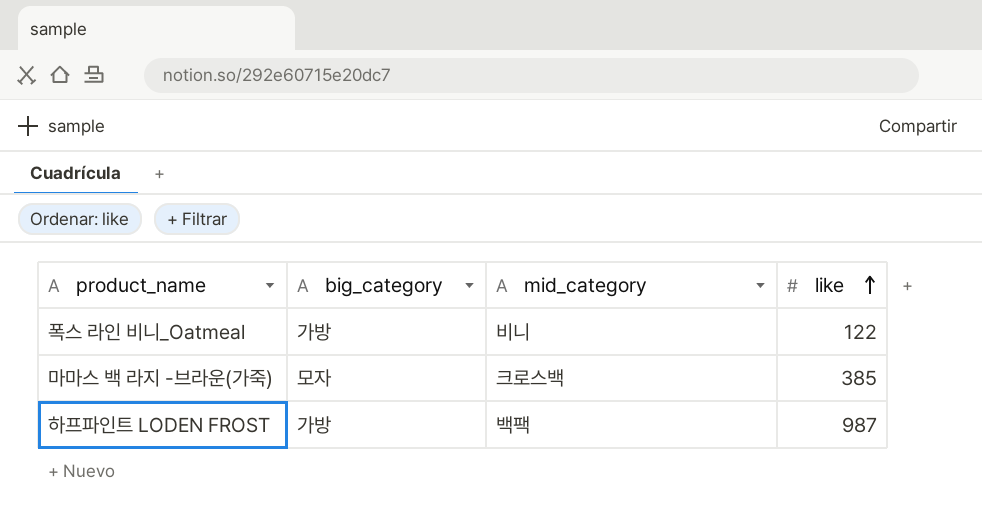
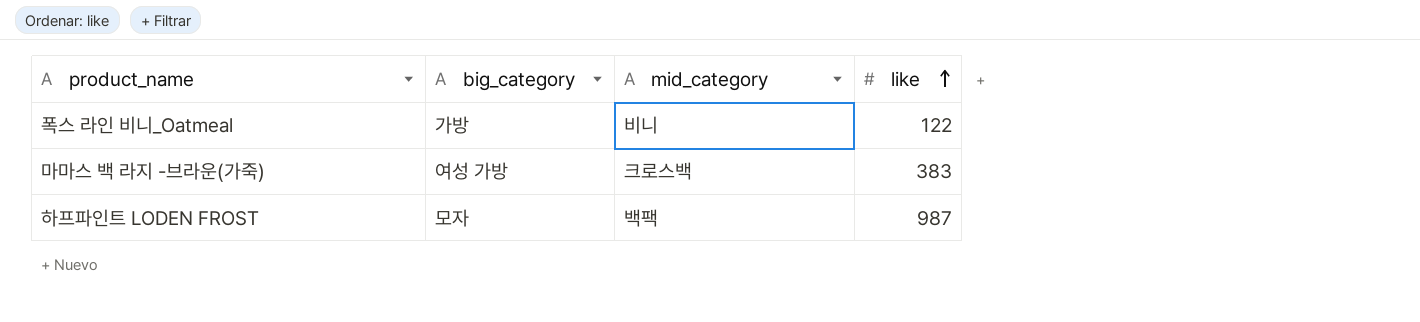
마마스 백 라지 -브라운(가죽) | big_category: 모자 -> 여성 가방
마마스 백 라지 -브라운(가죽) | like: 385 -> 383
하프파인트 LODEN FROST | big_category: 가방 -> 모자

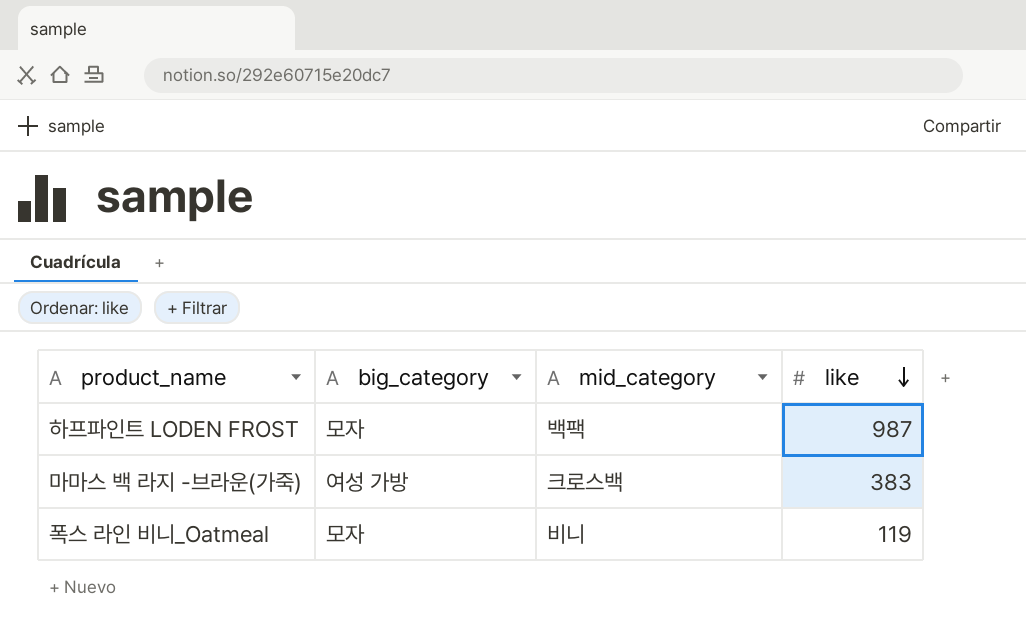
row order: like ascending -> like descending
폭스 라인 비니_Oatmeal | big_category: 가방 -> 모자
폭스 라인 비니_Oatmeal | like: 122 -> 119

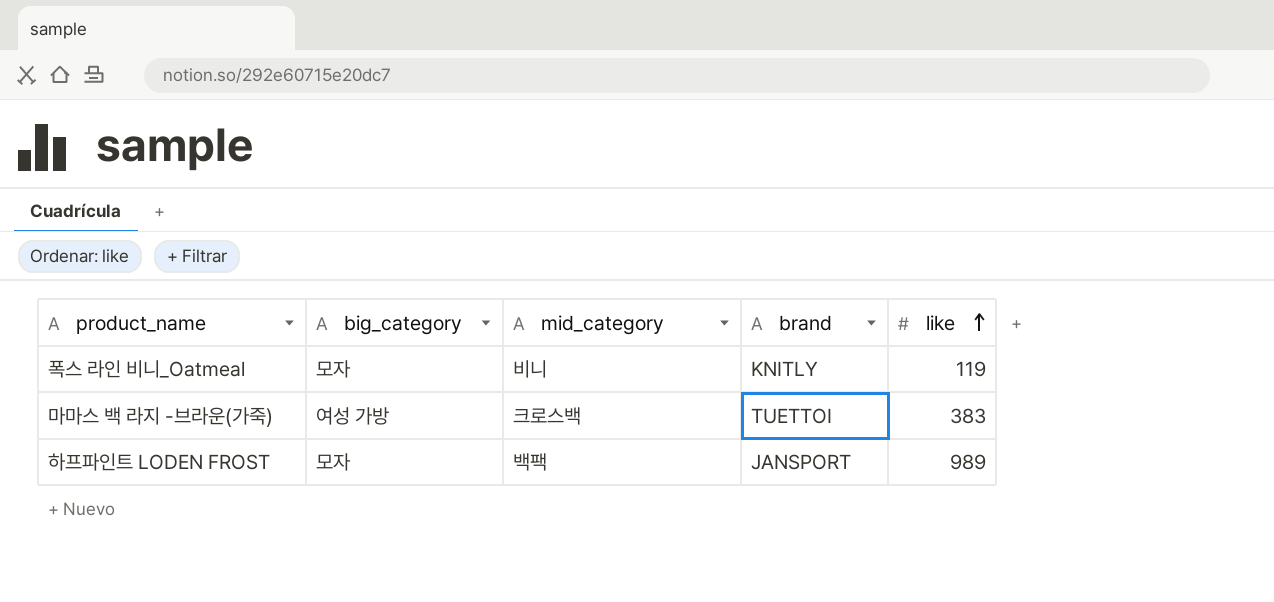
row order: like descending -> like ascending
column brand | position: none -> 4
하프파인트 LODEN FROST | like: 987 -> 989

